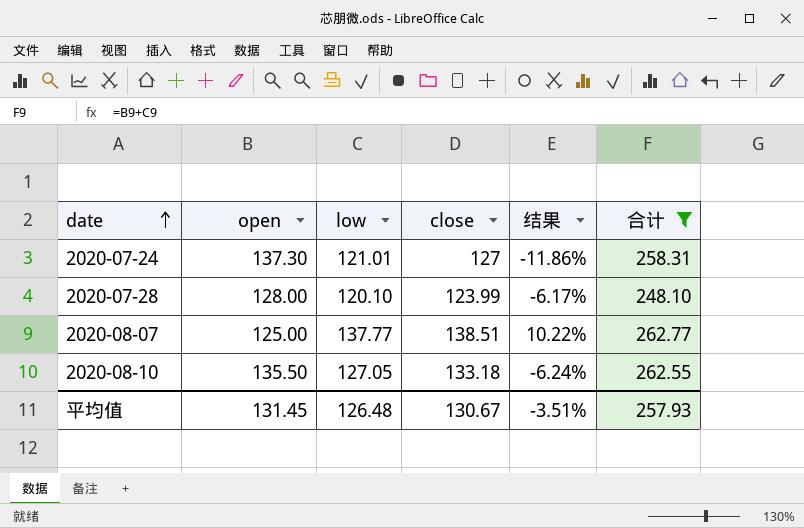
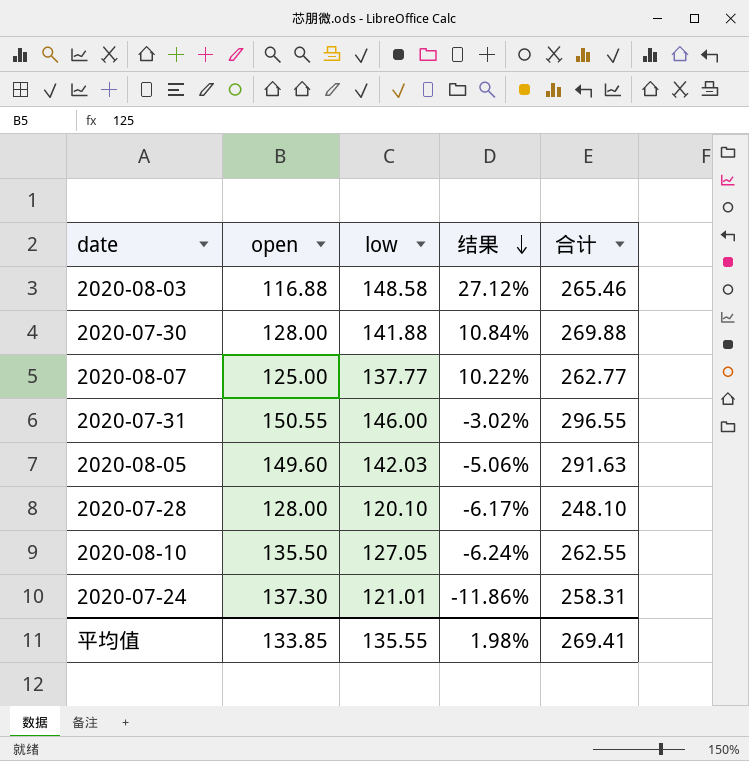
filter: 合计 <= 262.77 -> none
row order: date ascending -> 结果 descending
column close | position: 4 -> none
平均值 | open: 131.45 -> 133.85
平均值 | low: 126.48 -> 135.55
平均值 | 结果: -3.51% -> 1.98%
平均值 | 合计: 257.93 -> 269.41

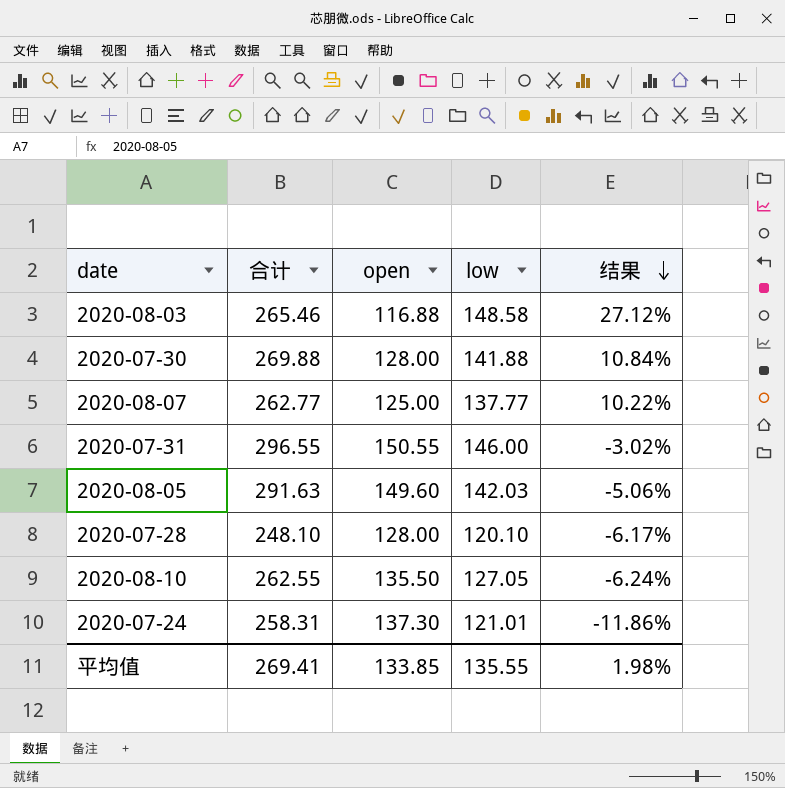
column 合计 | position: 5 -> 2

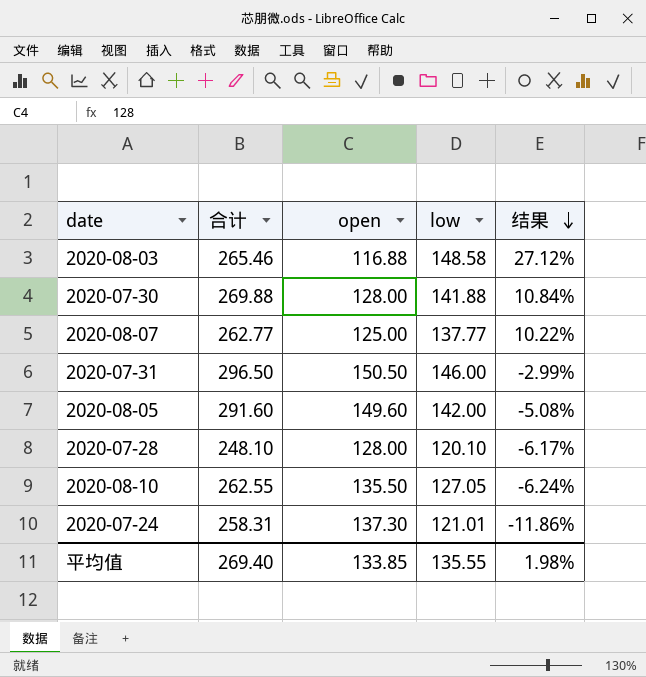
2020-07-31 | 合计: 296.55 -> 296.50
2020-07-31 | open: 150.55 -> 150.50
2020-07-31 | 结果: -3.02% -> -2.99%
2020-08-05 | 合计: 291.63 -> 291.60
2020-08-05 | low: 142.03 -> 142.00
2020-08-05 | 结果: -5.06% -> -5.08%
平均值 | 合计: 269.41 -> 269.40

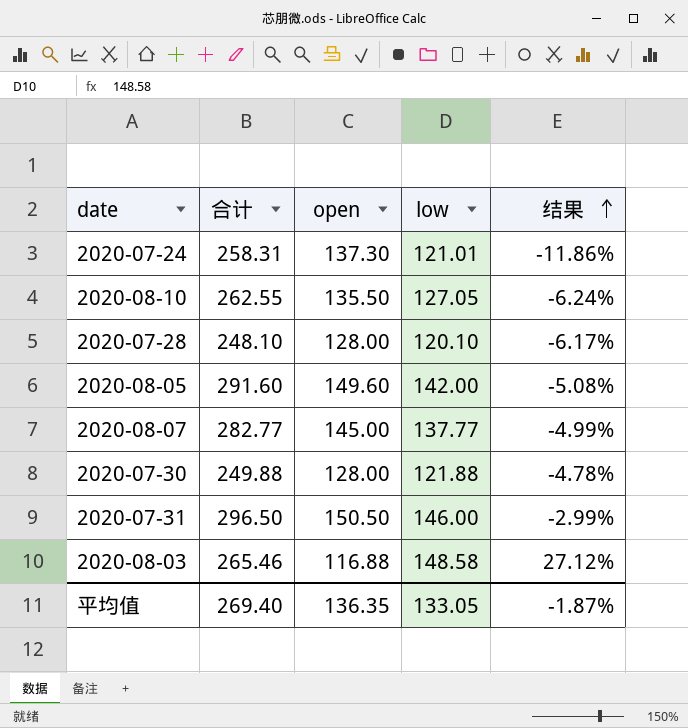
row order: 结果 descending -> 结果 ascending
2020-08-07 | 合计: 262.77 -> 282.77
2020-08-07 | open: 125.00 -> 145.00
2020-08-07 | 结果: 10.22% -> -4.99%
2020-07-30 | 合计: 269.88 -> 249.88
2020-07-30 | low: 141.88 -> 121.88
2020-07-30 | 结果: 10.84% -> -4.78%
平均值 | open: 133.85 -> 136.35
平均值 | low: 135.55 -> 133.05
平均值 | 结果: 1.98% -> -1.87%

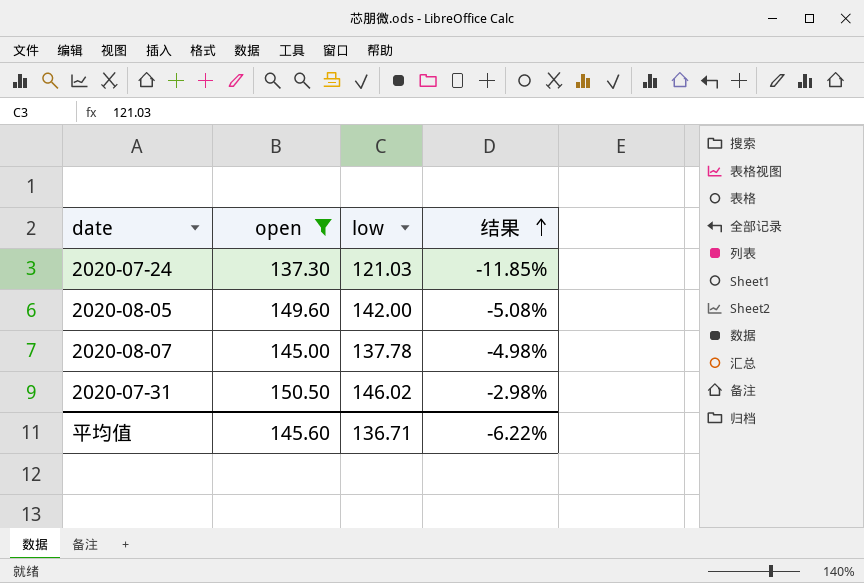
filter: none -> open >= 137.30
column 合计 | formula: [open] + [low] -> none
2020-07-24 | low: 121.01 -> 121.03
2020-07-24 | 结果: -11.86% -> -11.85%
2020-08-07 | low: 137.77 -> 137.78
2020-08-07 | 结果: -4.99% -> -4.98%
2020-07-31 | low: 146.00 -> 146.02
2020-07-31 | 结果: -2.99% -> -2.98%
平均值 | open: 136.35 -> 145.60
平均值 | low: 133.05 -> 136.71
平均值 | 结果: -1.87% -> -6.22%

